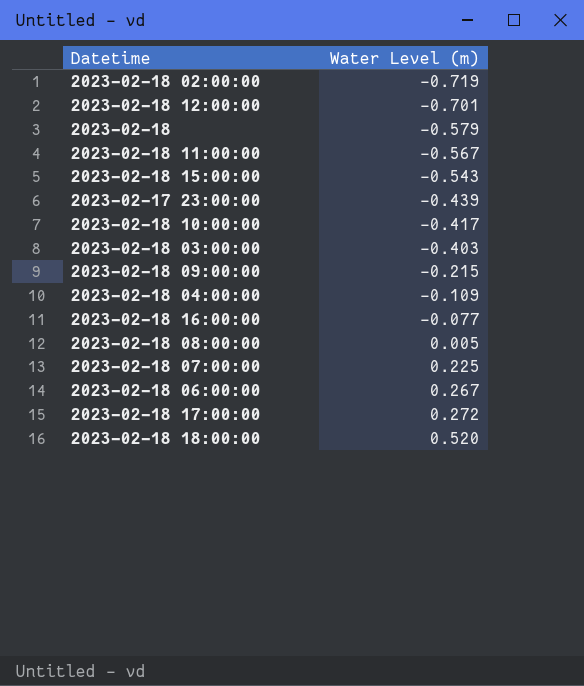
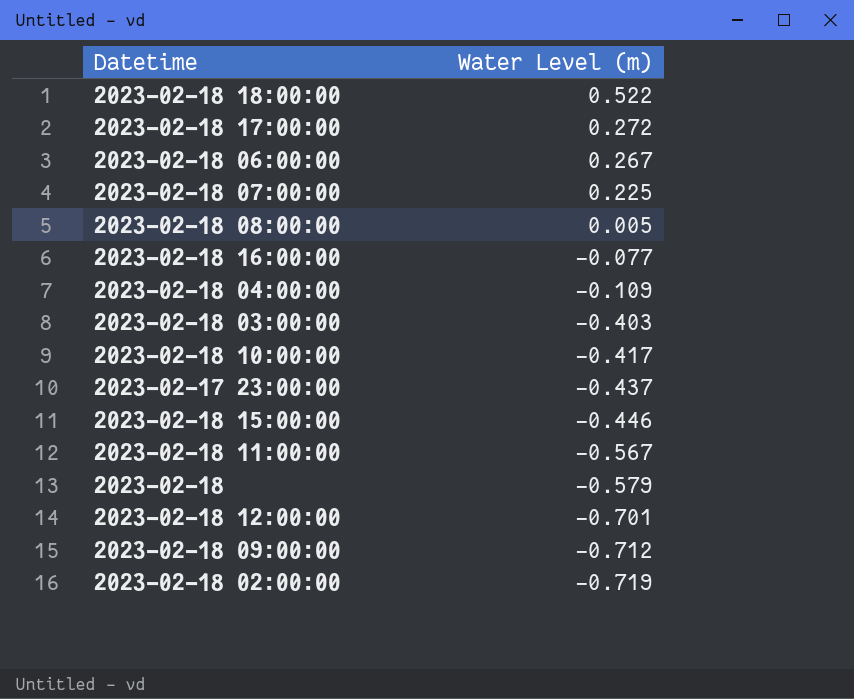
row order: Water Level (m) ascending -> Water Level (m) descending
2023-02-18 18:00:00 | Water Level (m): 0.520 -> 0.522
2023-02-17 23:00:00 | Water Level (m): -0.439 -> -0.437
2023-02-18 15:00:00 | Water Level (m): -0.543 -> -0.446
2023-02-18 09:00:00 | Water Level (m): -0.215 -> -0.712

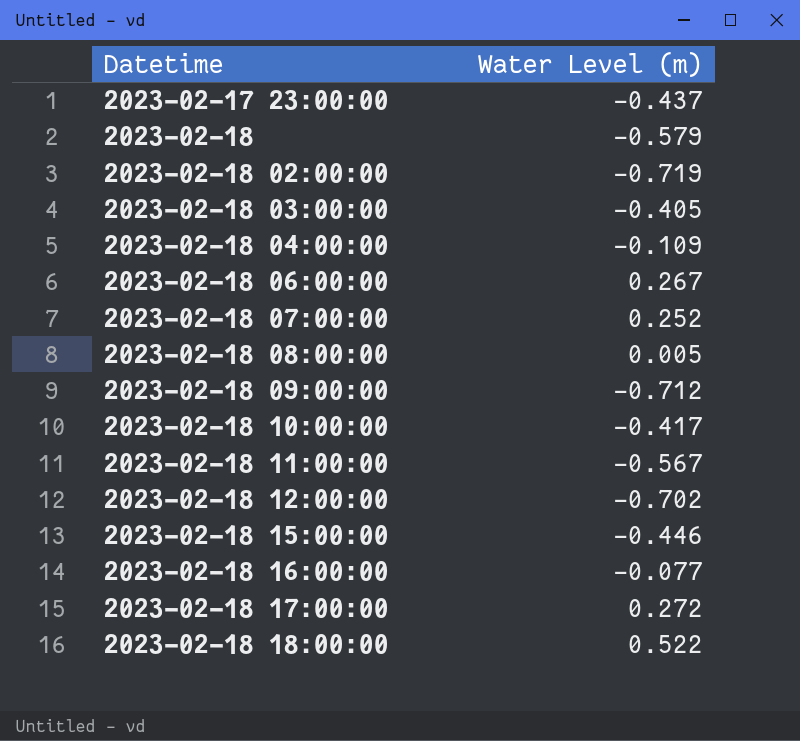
row order: Water Level (m) descending -> Datetime ascending
2023-02-18 03:00:00 | Water Level (m): -0.403 -> -0.405
2023-02-18 07:00:00 | Water Level (m): 0.225 -> 0.252
2023-02-18 12:00:00 | Water Level (m): -0.701 -> -0.702

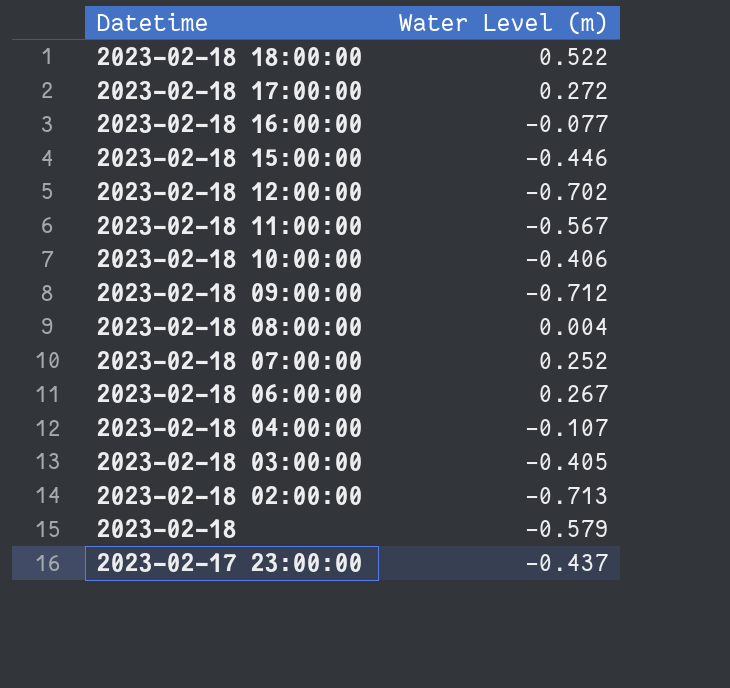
row order: Datetime ascending -> Datetime descending
2023-02-18 10:00:00 | Water Level (m): -0.417 -> -0.406
2023-02-18 08:00:00 | Water Level (m): 0.005 -> 0.004
2023-02-18 04:00:00 | Water Level (m): -0.109 -> -0.107
2023-02-18 02:00:00 | Water Level (m): -0.719 -> -0.713

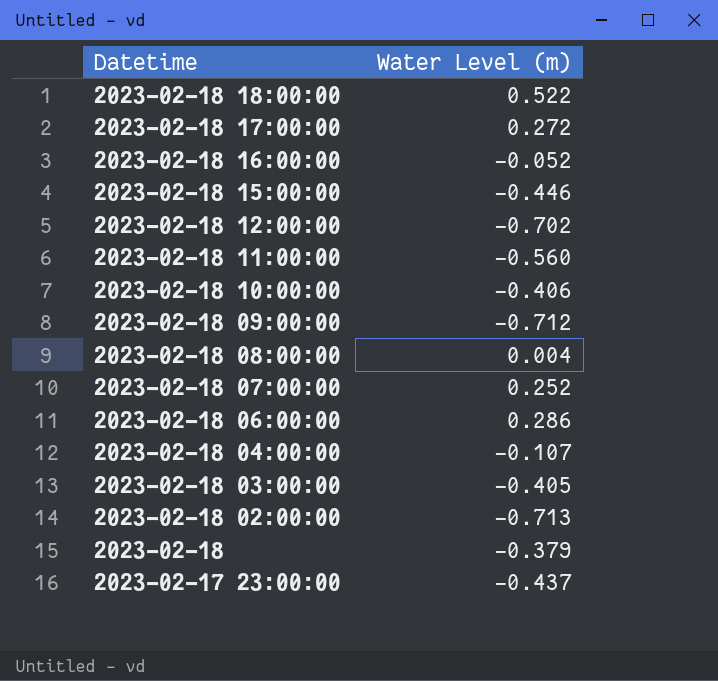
2023-02-18 16:00:00 | Water Level (m): -0.077 -> -0.052
2023-02-18 11:00:00 | Water Level (m): -0.567 -> -0.560
2023-02-18 06:00:00 | Water Level (m): 0.267 -> 0.286
2023-02-18 | Water Level (m): -0.579 -> -0.379

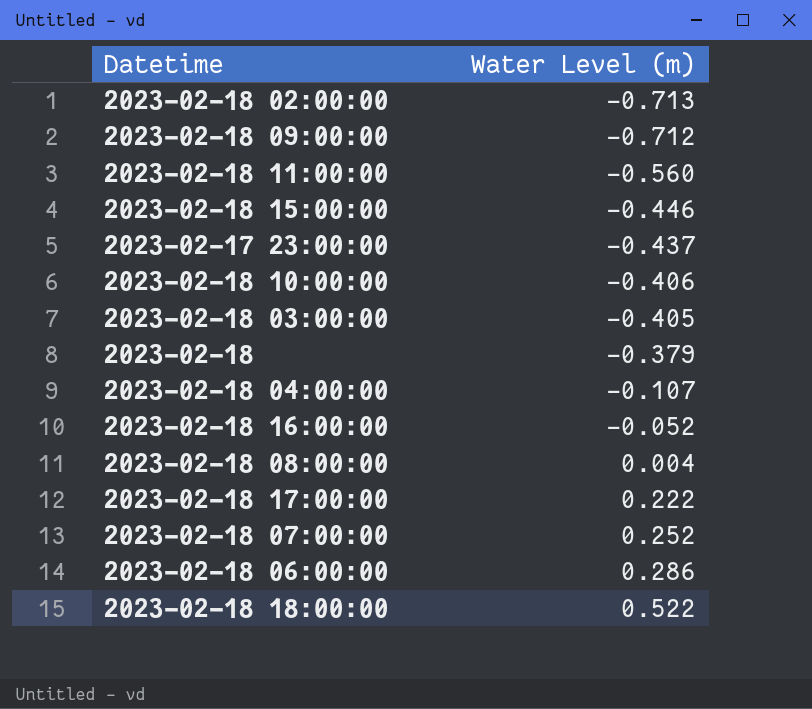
row order: Datetime descending -> Water Level (m) ascending
row 2023-02-18 12:00:00: -0.702 -> none
2023-02-18 17:00:00 | Water Level (m): 0.272 -> 0.222

